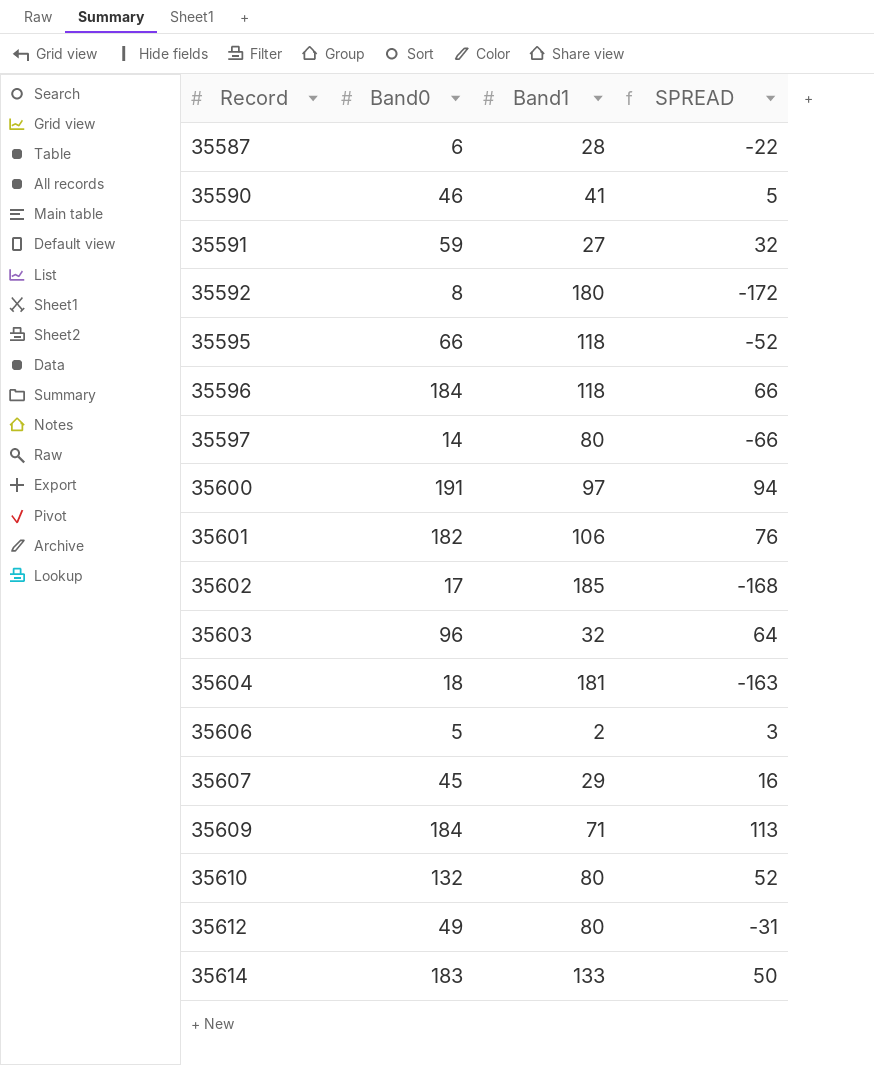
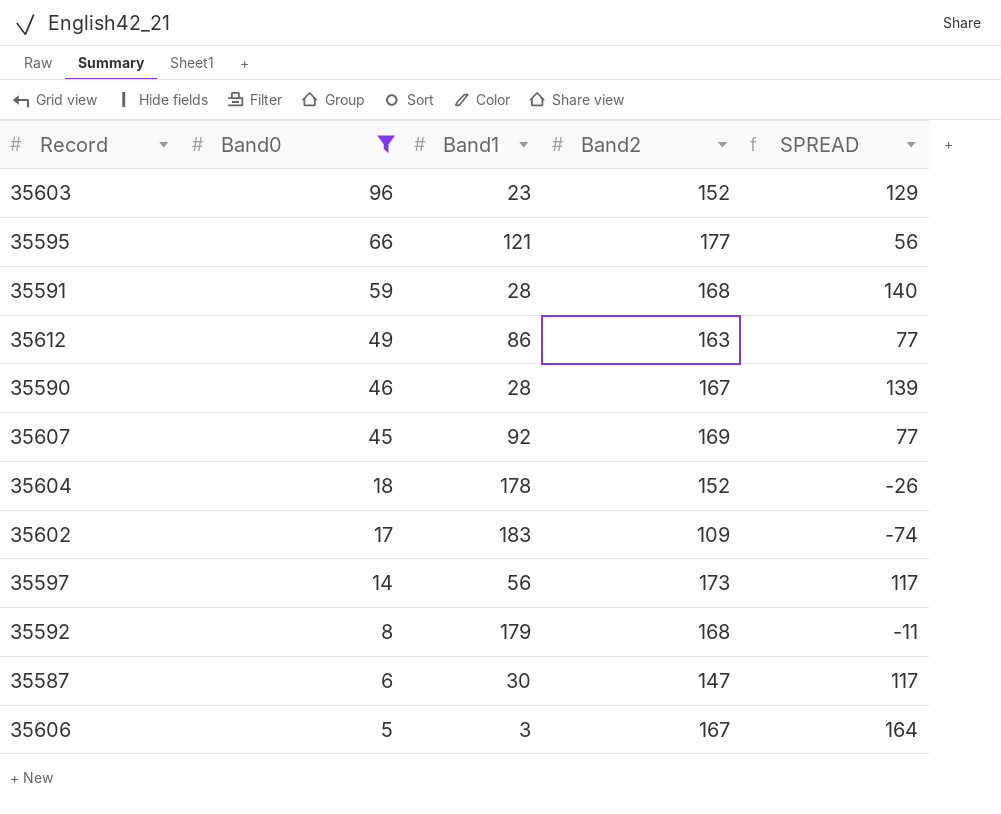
filter: none -> Band0 <= 96
row order: Record ascending -> Band0 descending
column Band2 | position: none -> 4
column SPREAD | formula: [Band0] - [Band1] -> [Band2] - [Band1]
35603 | Band1: 32 -> 23
35595 | Band1: 118 -> 121
35591 | Band1: 27 -> 28
35612 | Band1: 80 -> 86
35590 | Band1: 41 -> 28
35607 | Band1: 29 -> 92
35604 | Band1: 181 -> 178
35602 | Band1: 185 -> 183
35597 | Band1: 80 -> 56
35592 | Band1: 180 -> 179
35587 | Band1: 28 -> 30
35606 | Band1: 2 -> 3

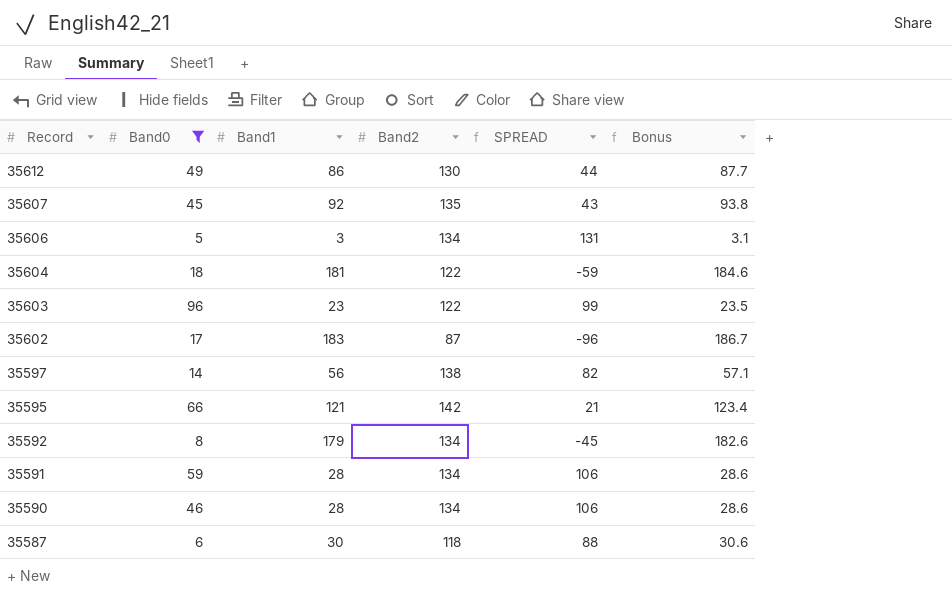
row order: Band0 descending -> Record descending
column Bonus | formula: none -> [Band1] * 1.02
35612 | Band2: 163 -> 130
35612 | SPREAD: 77 -> 44
35607 | Band2: 169 -> 135
35607 | SPREAD: 77 -> 43
35606 | Band2: 167 -> 134
35606 | SPREAD: 164 -> 131
35604 | Band1: 178 -> 181
35604 | Band2: 152 -> 122
35604 | SPREAD: -26 -> -59
35603 | Band2: 152 -> 122
35603 | SPREAD: 129 -> 99
35602 | Band2: 109 -> 87
35602 | SPREAD: -74 -> -96
35597 | Band2: 173 -> 138
35597 | SPREAD: 117 -> 82
35595 | Band2: 177 -> 142
35595 | SPREAD: 56 -> 21
35592 | Band2: 168 -> 134
35592 | SPREAD: -11 -> -45
35591 | Band2: 168 -> 134
35591 | SPREAD: 140 -> 106
35590 | Band2: 167 -> 134
35590 | SPREAD: 139 -> 106
35587 | Band2: 147 -> 118
35587 | SPREAD: 117 -> 88

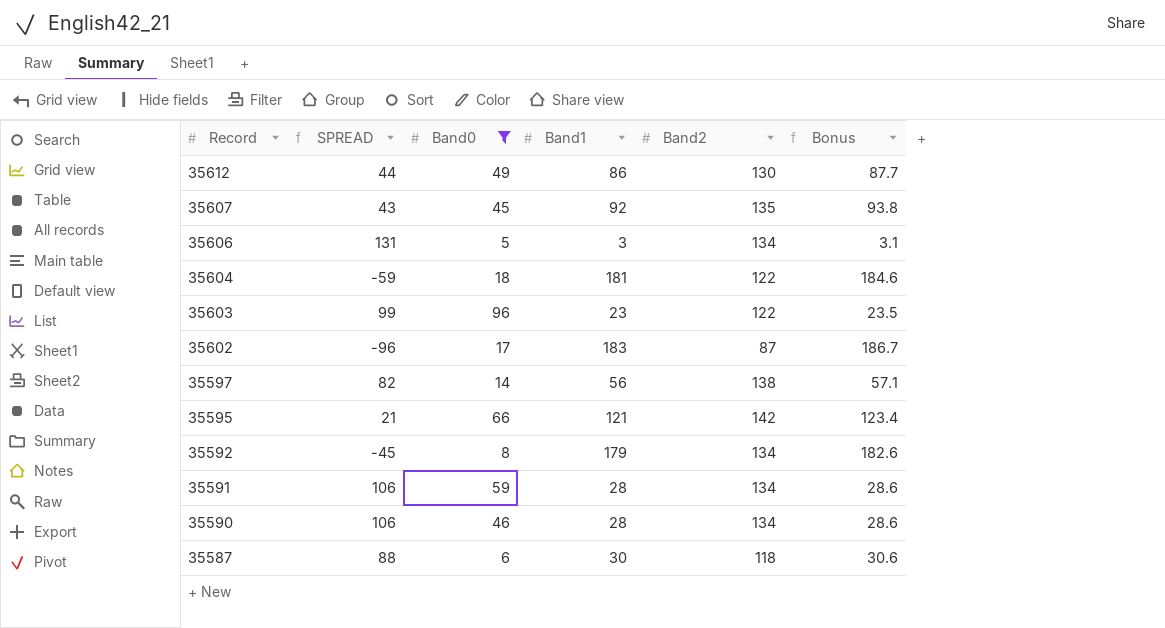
column SPREAD | position: 5 -> 2

